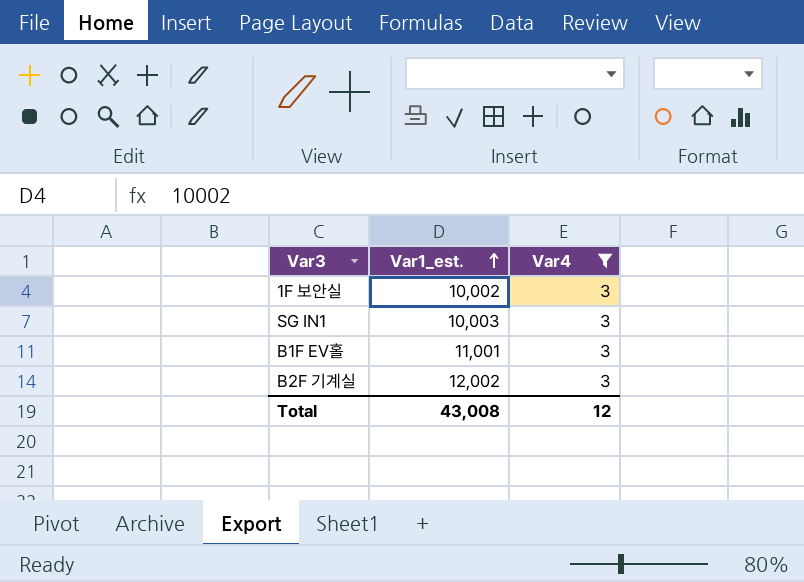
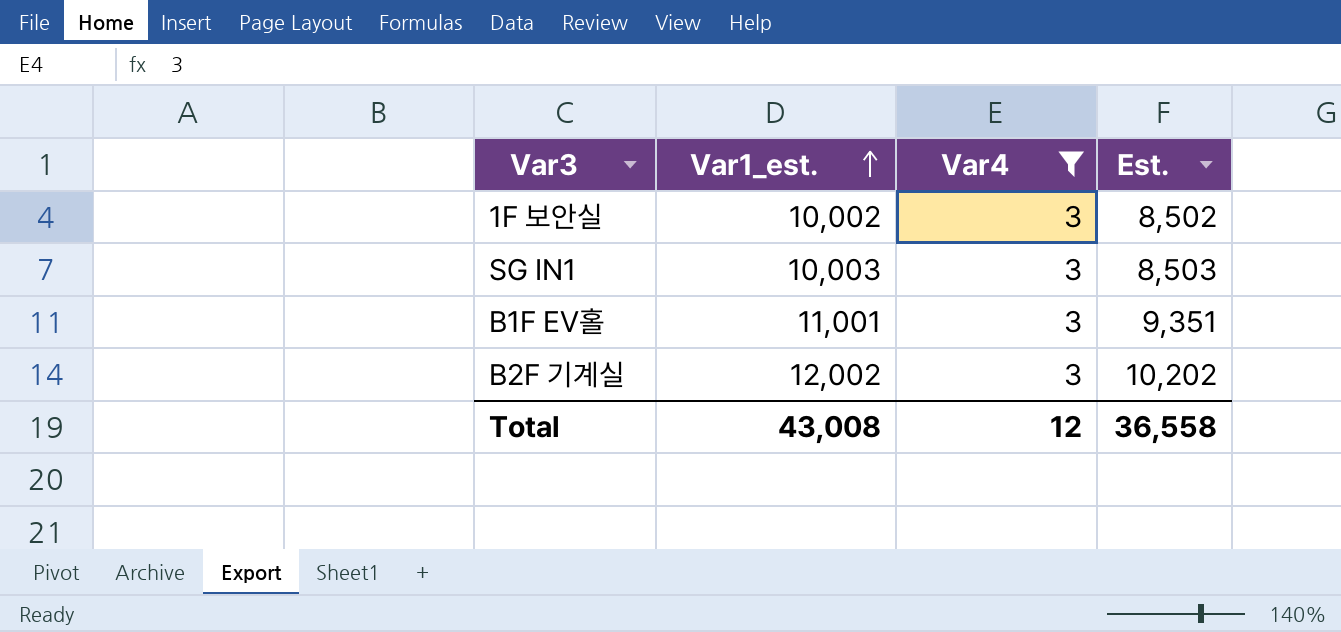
column Est. | formula: none -> [Var1_est.] * 0.85

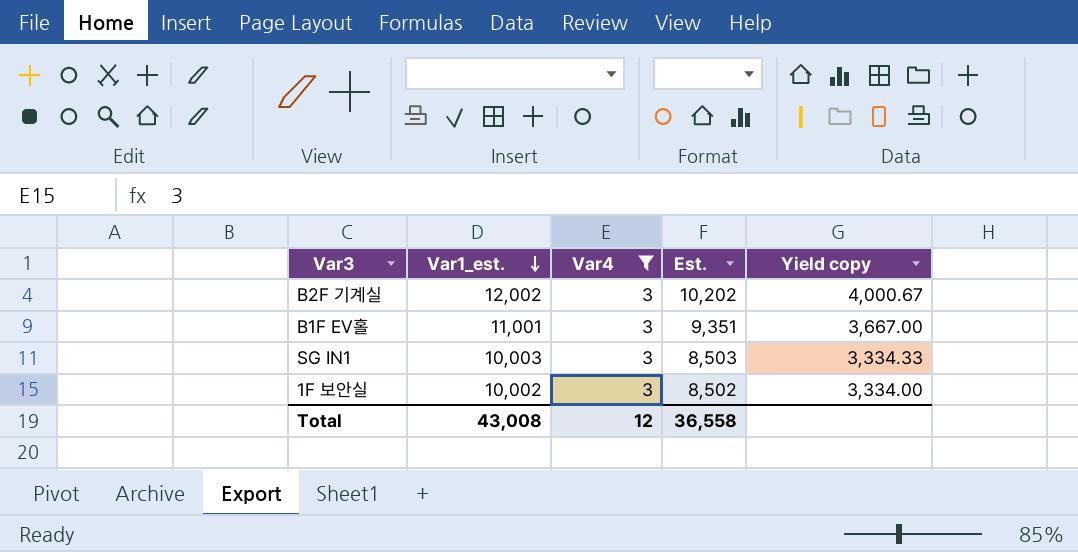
row order: Var1_est. ascending -> Var1_est. descending
column Yield copy | formula: none -> [Var1_est.] / [Var4]

